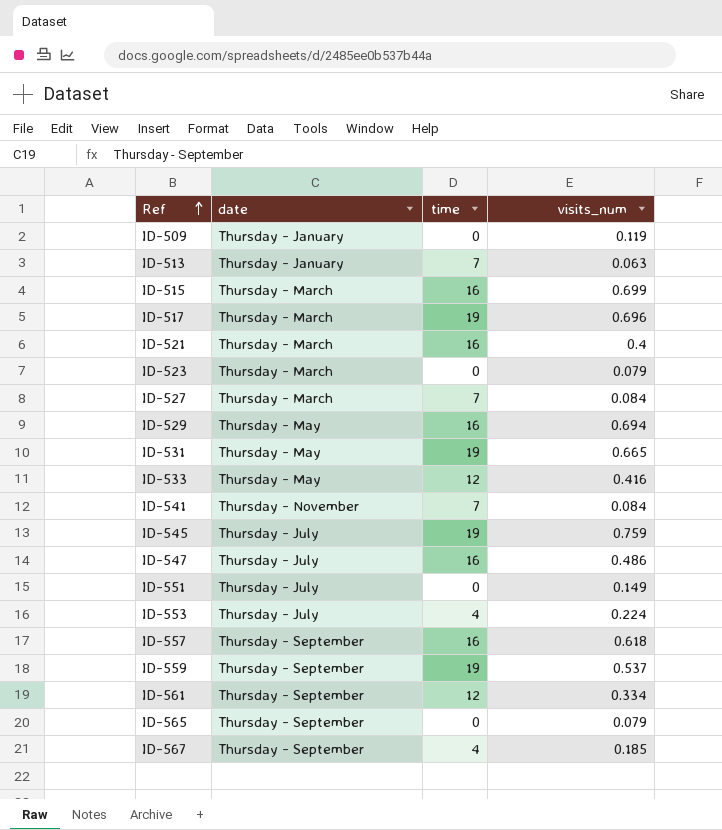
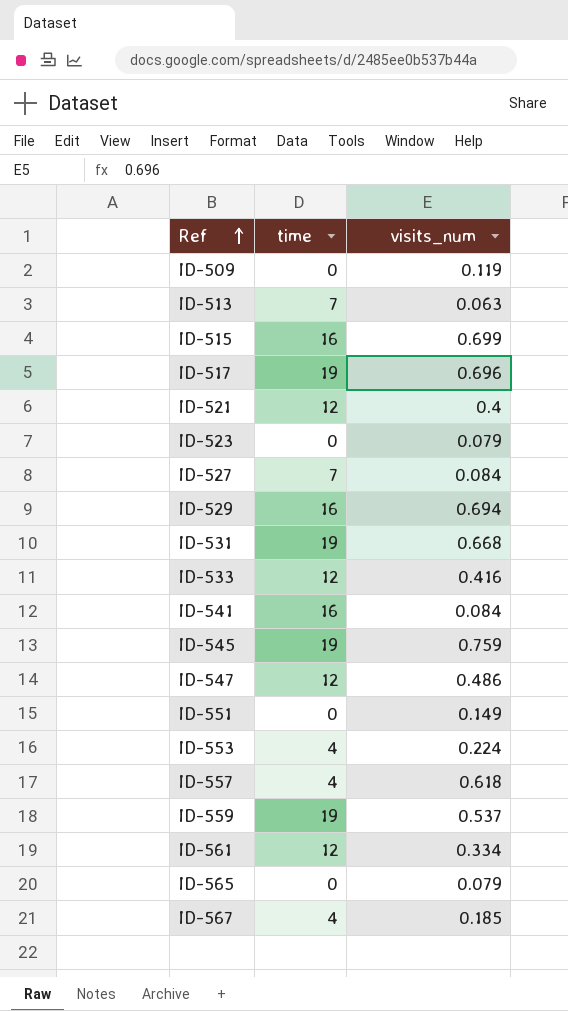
column date | position: 2 -> none
ID-521 | time: 16 -> 12
ID-531 | visits_num: 0.665 -> 0.668
ID-541 | time: 7 -> 16
ID-547 | time: 16 -> 12
ID-557 | time: 16 -> 4

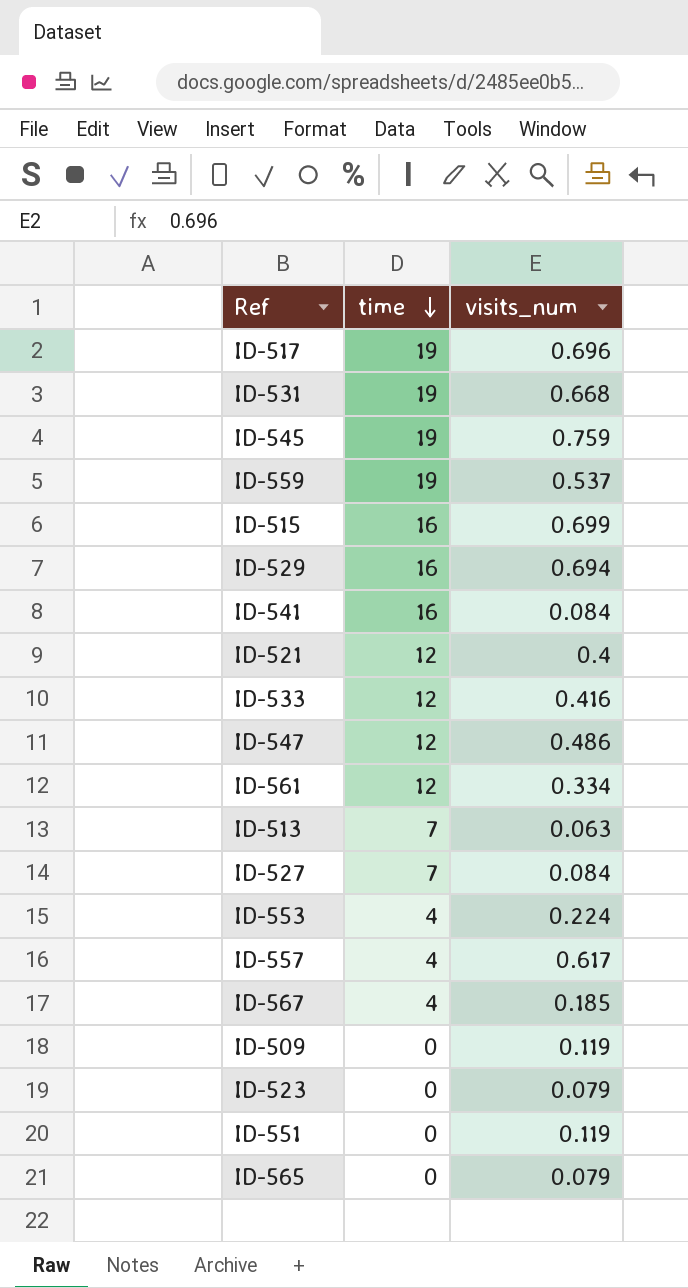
row order: Ref ascending -> time descending
ID-557 | visits_num: 0.618 -> 0.617
ID-551 | visits_num: 0.149 -> 0.119

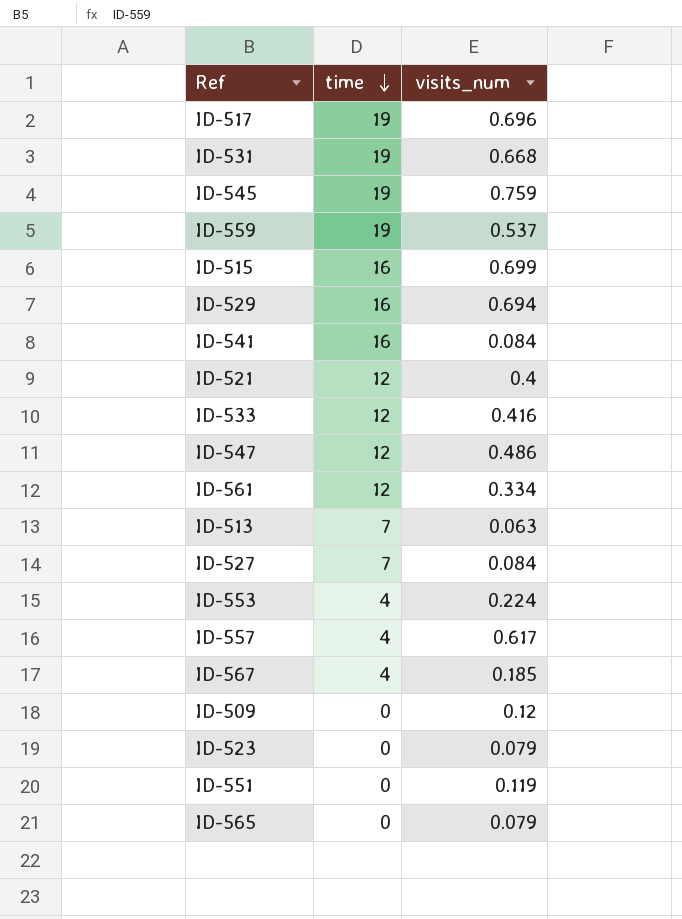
ID-509 | visits_num: 0.119 -> 0.12

